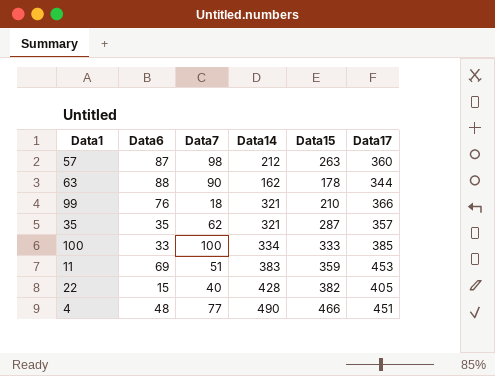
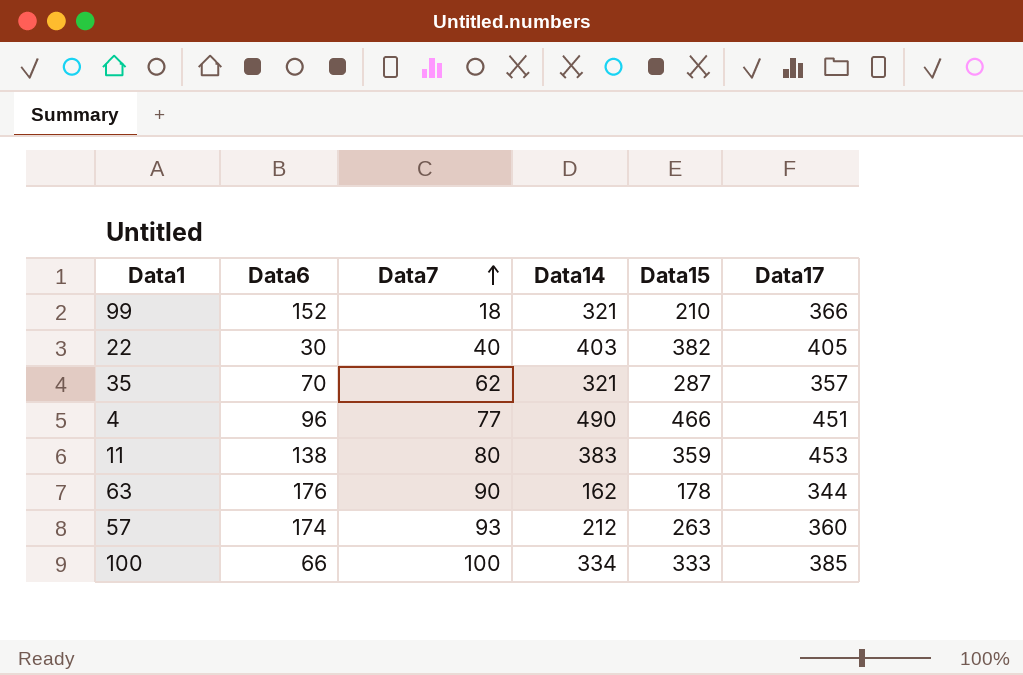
row order: none -> Data7 ascending
99 | Data6: 76 -> 152
22 | Data6: 15 -> 30
22 | Data14: 428 -> 403
35 | Data6: 35 -> 70
4 | Data6: 48 -> 96
11 | Data6: 69 -> 138
11 | Data7: 51 -> 80
63 | Data6: 88 -> 176
57 | Data6: 87 -> 174
57 | Data7: 98 -> 93
100 | Data6: 33 -> 66

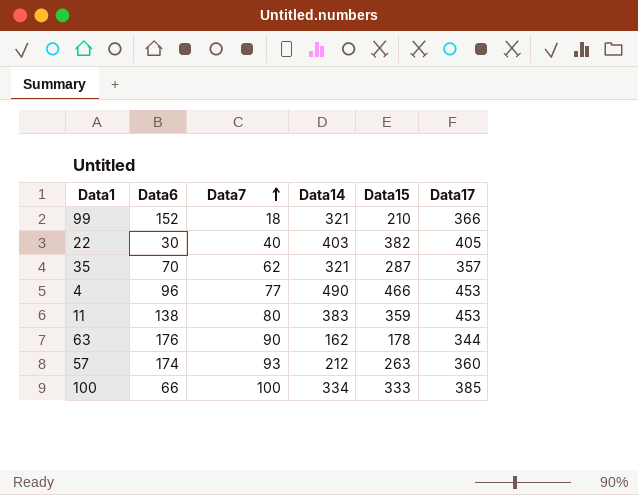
4 | Data17: 451 -> 453

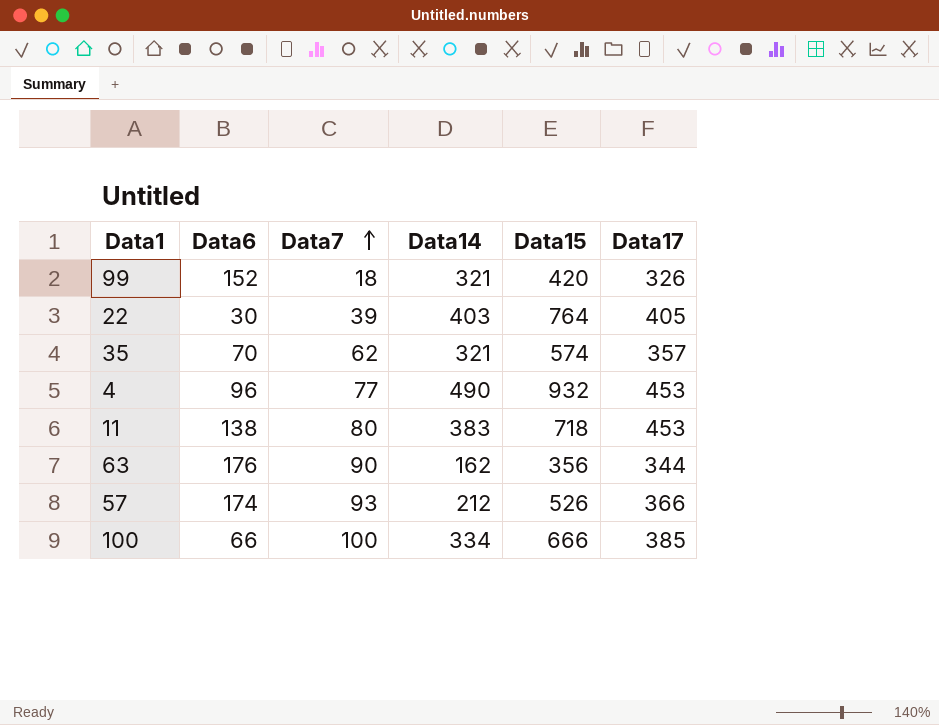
99 | Data15: 210 -> 420
99 | Data17: 366 -> 326
22 | Data7: 40 -> 39
22 | Data15: 382 -> 764
35 | Data15: 287 -> 574
4 | Data15: 466 -> 932
11 | Data15: 359 -> 718
63 | Data15: 178 -> 356
57 | Data15: 263 -> 526
57 | Data17: 360 -> 366
100 | Data15: 333 -> 666

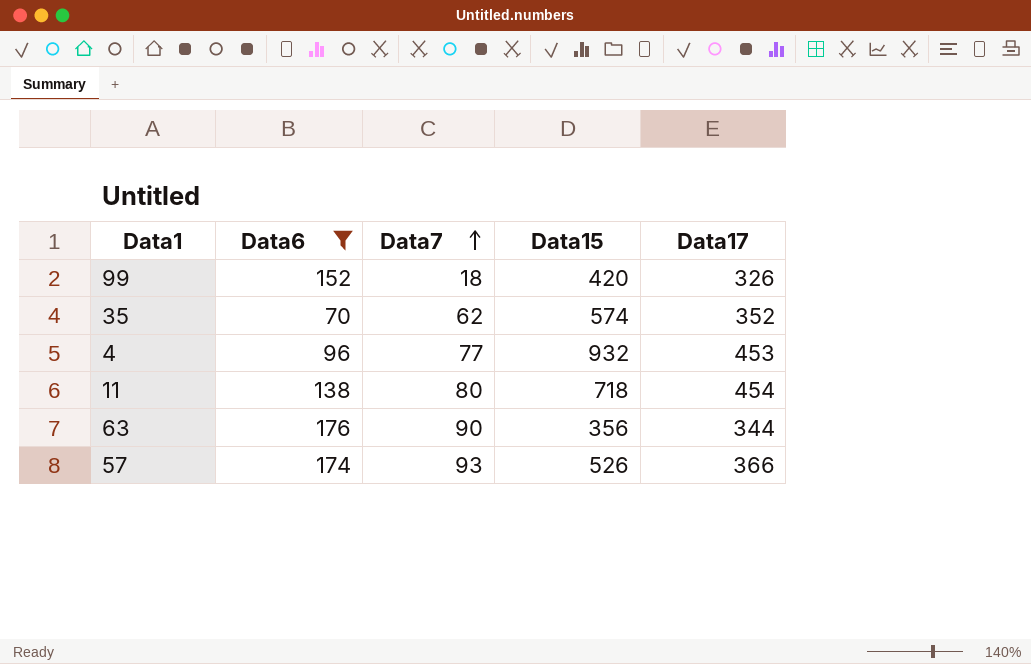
filter: none -> Data6 >= 70
column Data14 | position: 4 -> none
35 | Data17: 357 -> 352
11 | Data17: 453 -> 454

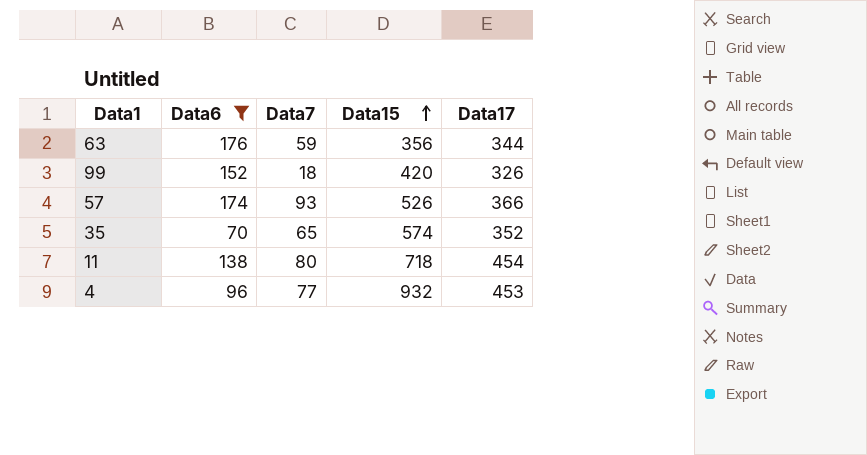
row order: Data7 ascending -> Data15 ascending
63 | Data7: 90 -> 59
35 | Data7: 62 -> 65

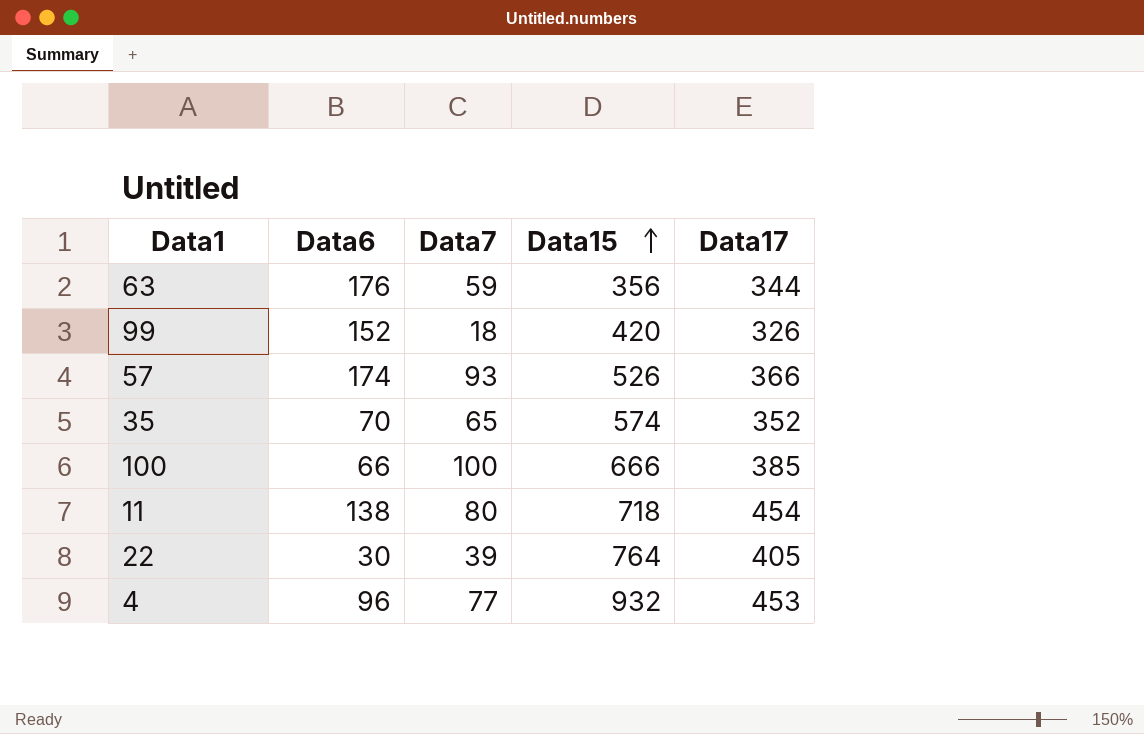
filter: Data6 >= 70 -> none

